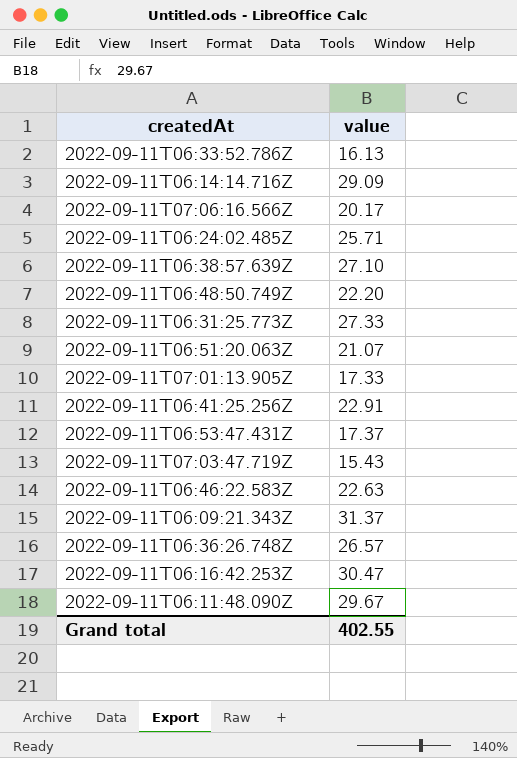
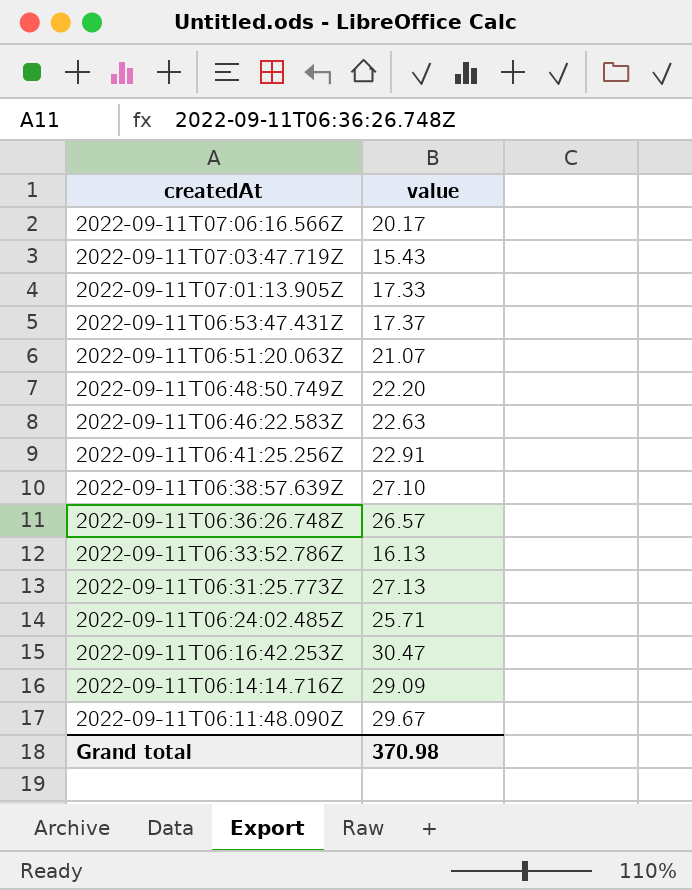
row order: none -> createdAt descending
row 2022-09-11T06:09:21.343Z: 31.37 -> none
2022-09-11T06:31:25.773Z | value: 27.33 -> 27.13
Grand total | value: 402.55 -> 370.98

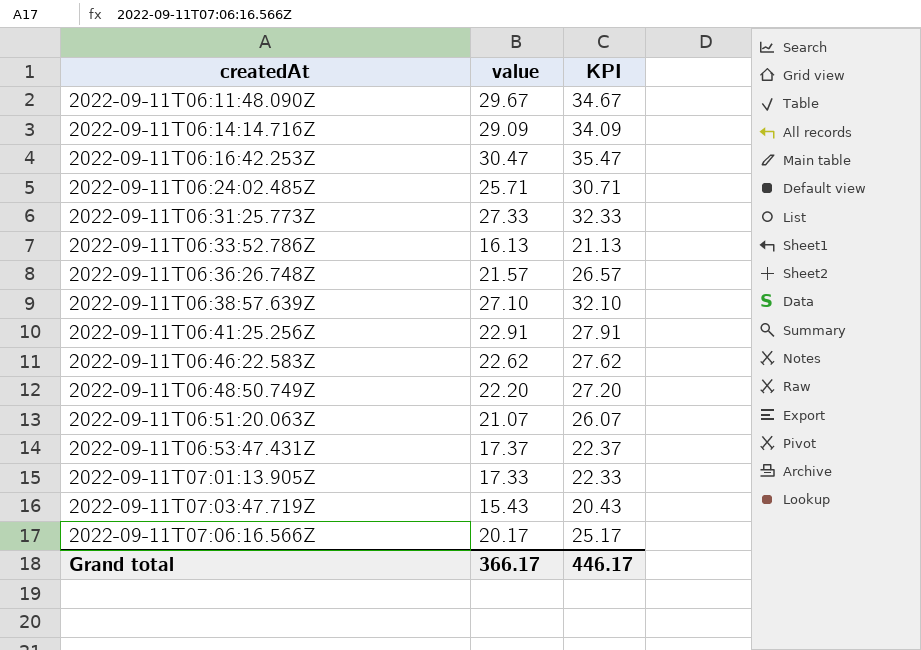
row order: createdAt descending -> createdAt ascending
column KPI | formula: none -> [value] + 5
2022-09-11T06:31:25.773Z | value: 27.13 -> 27.33
2022-09-11T06:36:26.748Z | value: 26.57 -> 21.57
2022-09-11T06:46:22.583Z | value: 22.63 -> 22.62
Grand total | value: 370.98 -> 366.17

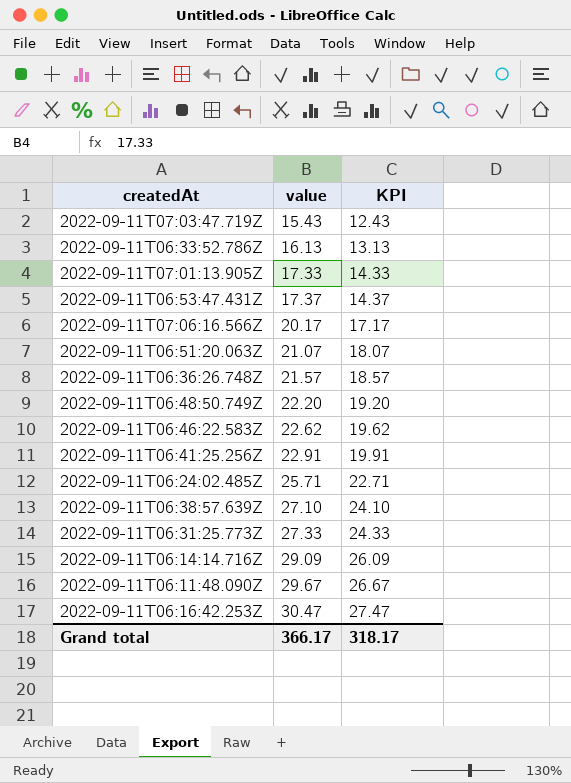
row order: createdAt ascending -> value ascending
column KPI | formula: [value] + 5 -> [value] - 3
Grand total | KPI: 446.17 -> 318.17

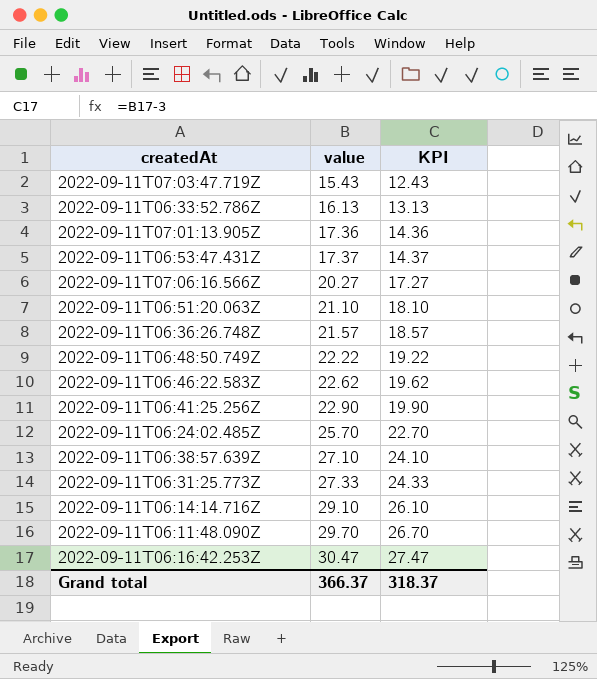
2022-09-11T07:01:13.905Z | value: 17.33 -> 17.36
2022-09-11T07:01:13.905Z | KPI: 14.33 -> 14.36
2022-09-11T07:06:16.566Z | value: 20.17 -> 20.27
2022-09-11T07:06:16.566Z | KPI: 17.17 -> 17.27
2022-09-11T06:51:20.063Z | value: 21.07 -> 21.10
2022-09-11T06:51:20.063Z | KPI: 18.07 -> 18.10
2022-09-11T06:48:50.749Z | value: 22.20 -> 22.22
2022-09-11T06:48:50.749Z | KPI: 19.20 -> 19.22
2022-09-11T06:41:25.256Z | value: 22.91 -> 22.90
2022-09-11T06:41:25.256Z | KPI: 19.91 -> 19.90
2022-09-11T06:24:02.485Z | value: 25.71 -> 25.70
2022-09-11T06:24:02.485Z | KPI: 22.71 -> 22.70
2022-09-11T06:14:14.716Z | value: 29.09 -> 29.10
2022-09-11T06:14:14.716Z | KPI: 26.09 -> 26.10
2022-09-11T06:11:48.090Z | value: 29.67 -> 29.70
2022-09-11T06:11:48.090Z | KPI: 26.67 -> 26.70
Grand total | value: 366.17 -> 366.37
Grand total | KPI: 318.17 -> 318.37

